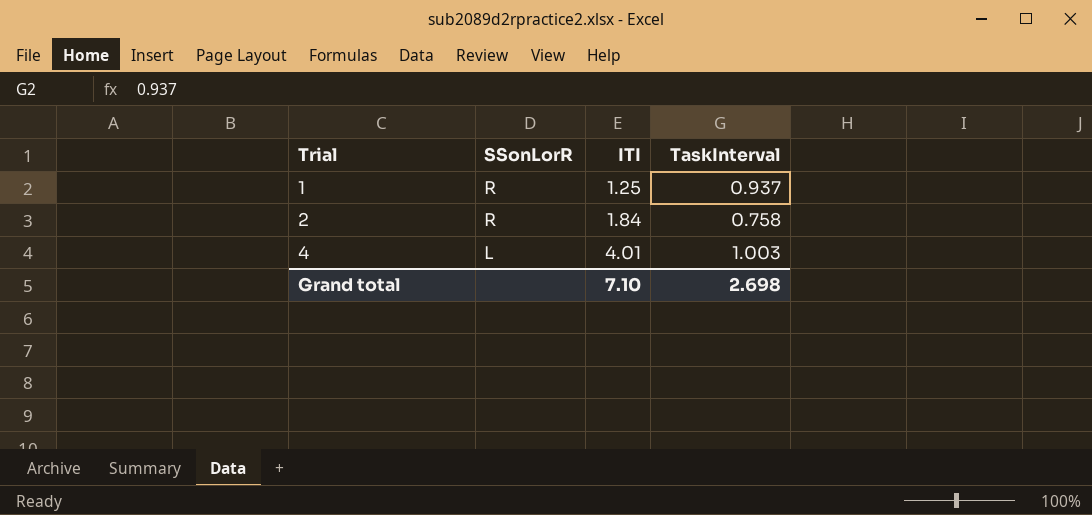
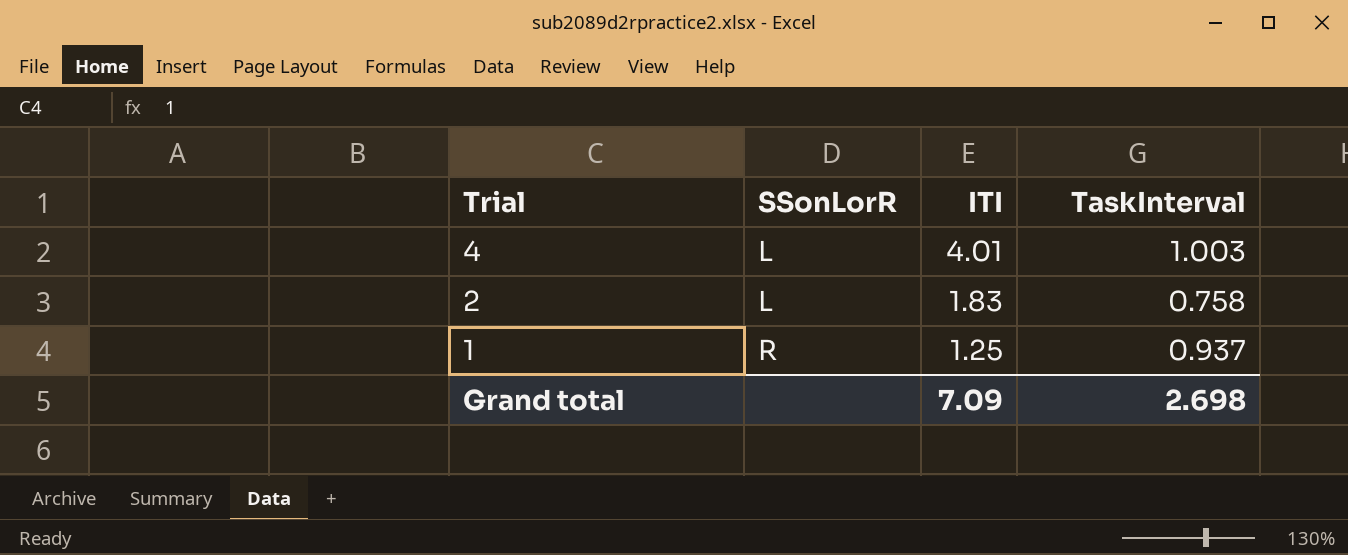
row order: Trial ascending -> Trial descending
2 | SSonLorR: R -> L
2 | ITI: 1.84 -> 1.83
Grand total | ITI: 7.10 -> 7.09

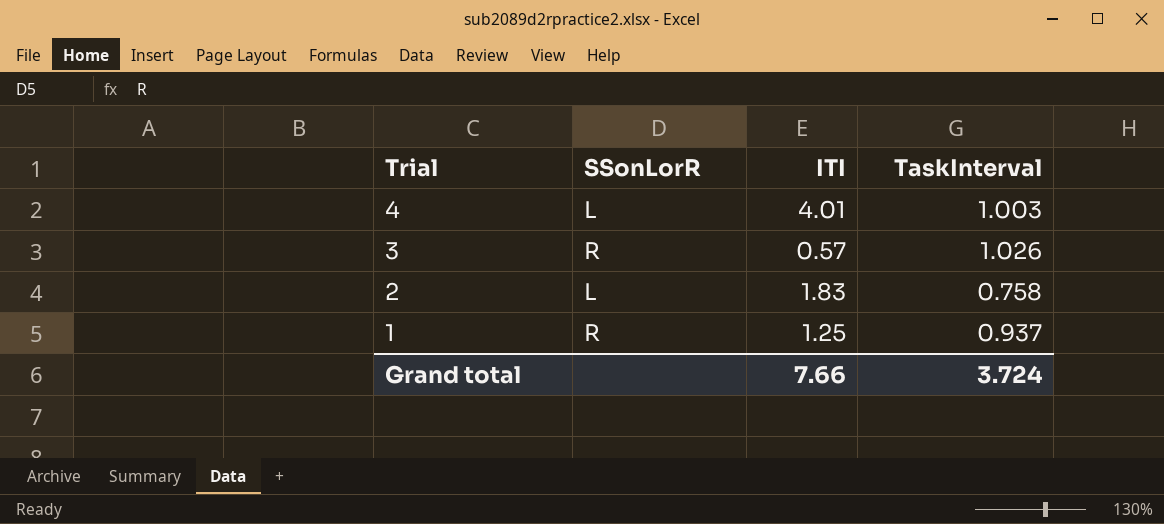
row 3: none -> R | 0.57 | 1.026
Grand total | ITI: 7.09 -> 7.66
Grand total | TaskInterval: 2.698 -> 3.724

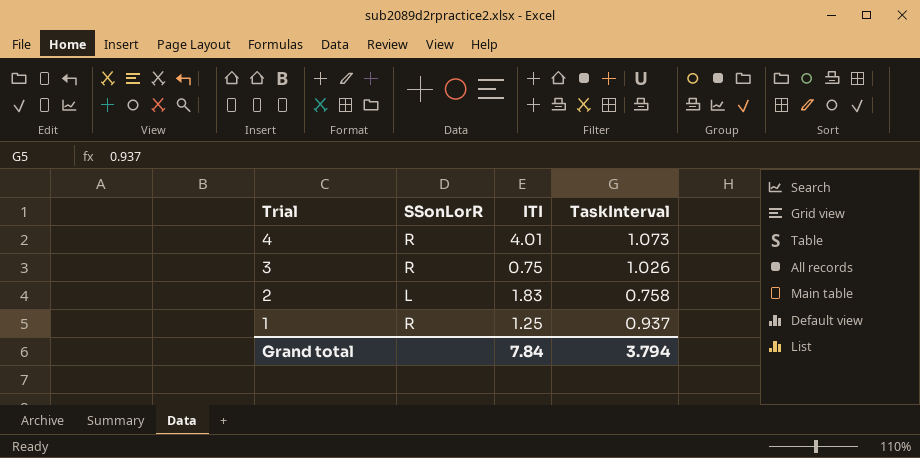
4 | SSonLorR: L -> R
4 | TaskInterval: 1.003 -> 1.073
3 | ITI: 0.57 -> 0.75
Grand total | ITI: 7.66 -> 7.84
Grand total | TaskInterval: 3.724 -> 3.794

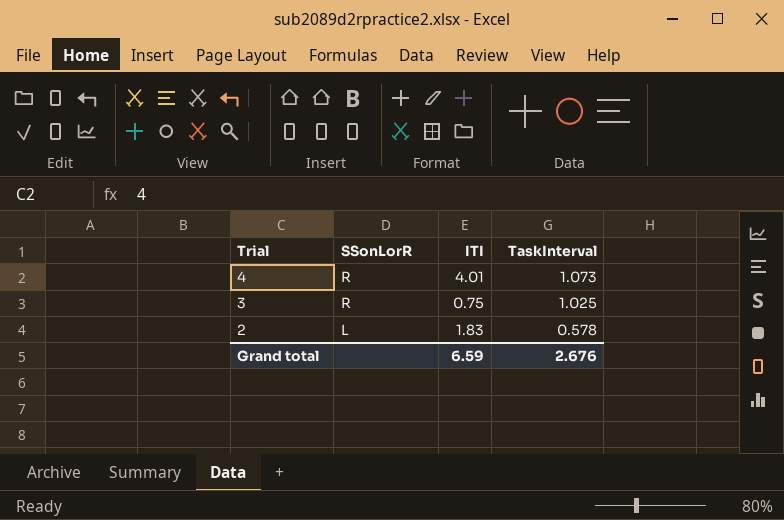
row 1: R | 1.25 | 0.937 -> none
3 | TaskInterval: 1.026 -> 1.025
2 | TaskInterval: 0.758 -> 0.578
Grand total | ITI: 7.84 -> 6.59
Grand total | TaskInterval: 3.794 -> 2.676

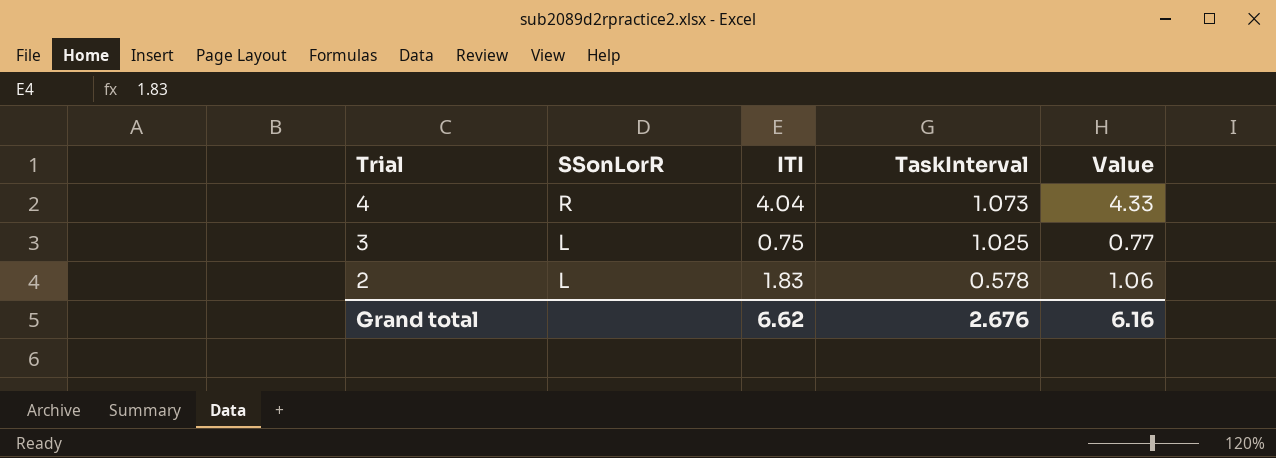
column Value | formula: none -> [ITI] * [TaskInterval]
4 | ITI: 4.01 -> 4.04
3 | SSonLorR: R -> L
Grand total | ITI: 6.59 -> 6.62

